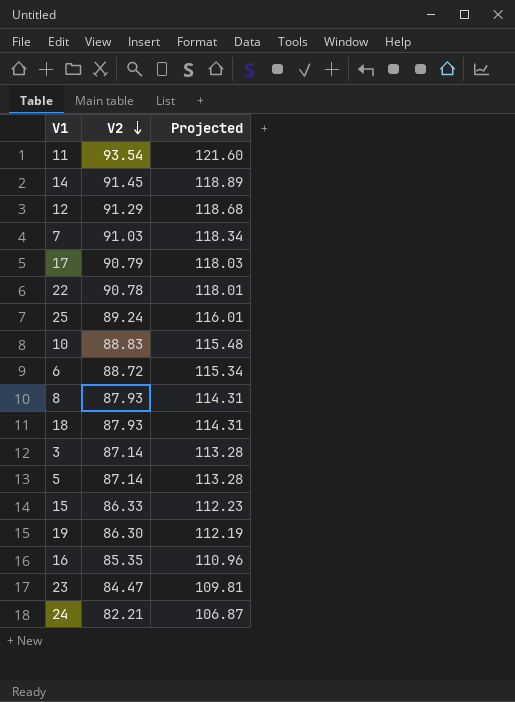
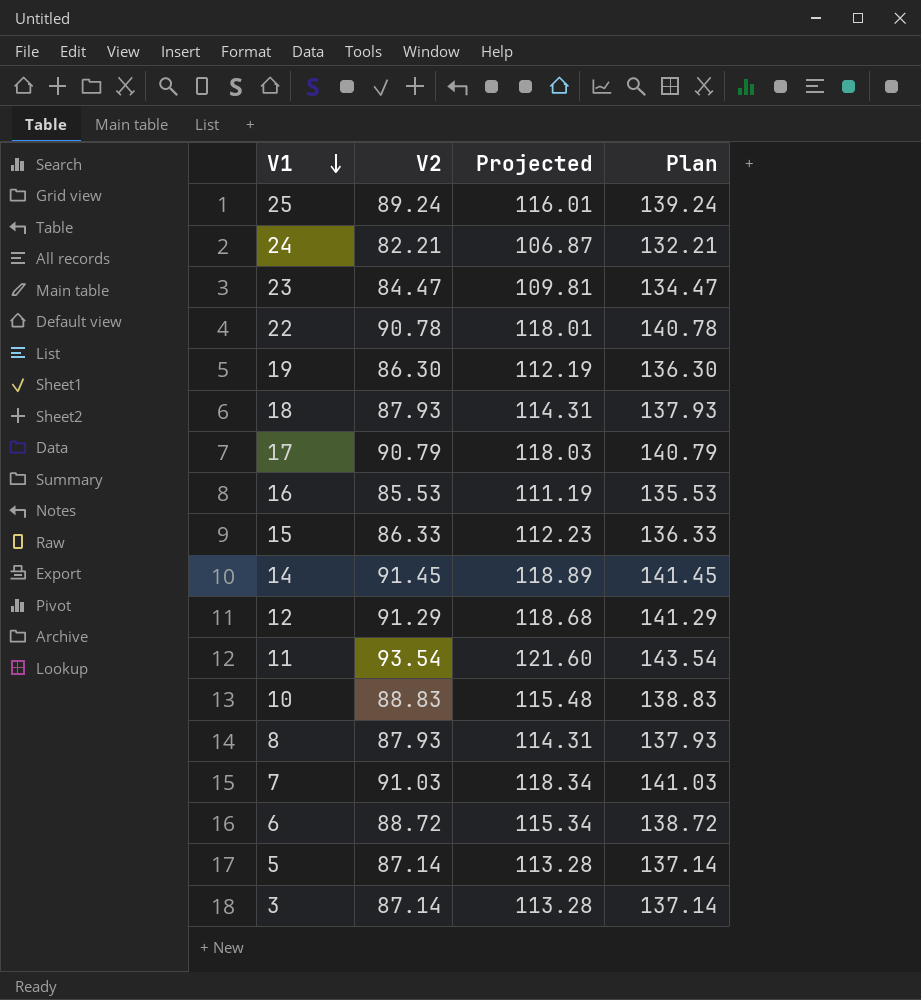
row order: V2 descending -> V1 descending
column Plan | formula: none -> [V2] + 50
16 | V2: 85.35 -> 85.53
16 | Projected: 110.96 -> 111.19

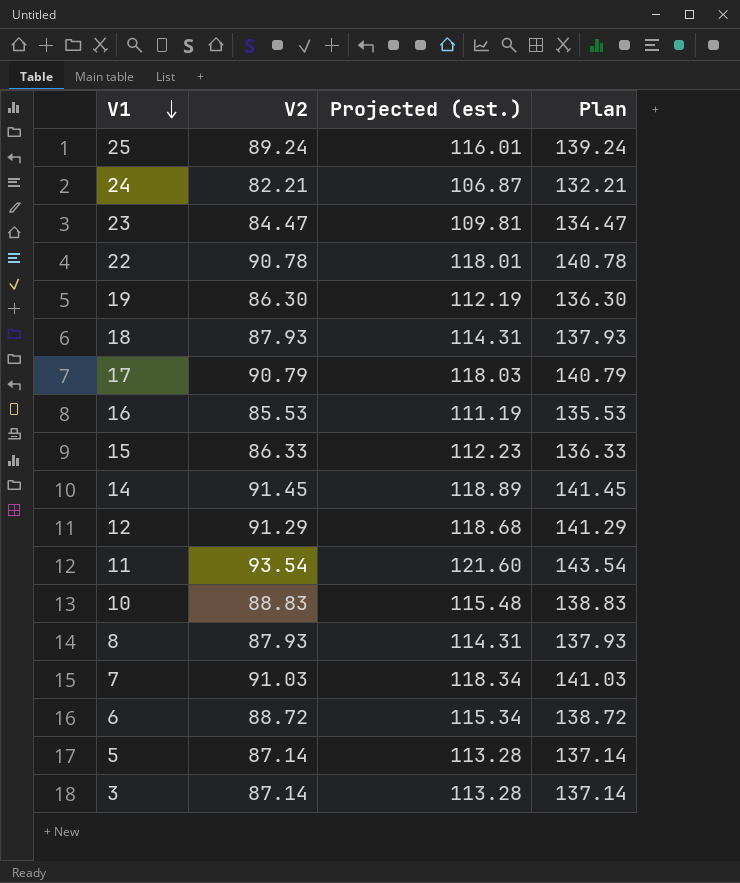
column name: Projected -> Projected (est.)

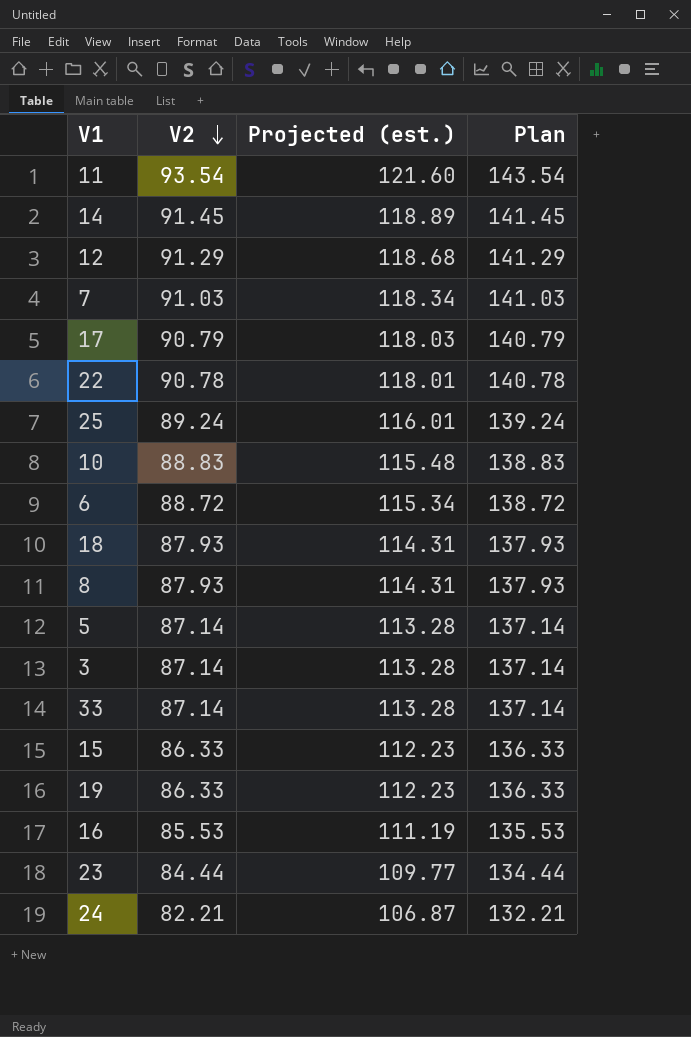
row order: V1 descending -> V2 descending
row 33: none -> 87.14 | 113.28 | 137.14
19 | V2: 86.30 -> 86.33
19 | Projected (est.): 112.19 -> 112.23
19 | Plan: 136.30 -> 136.33
23 | V2: 84.47 -> 84.44
23 | Projected (est.): 109.81 -> 109.77
23 | Plan: 134.47 -> 134.44

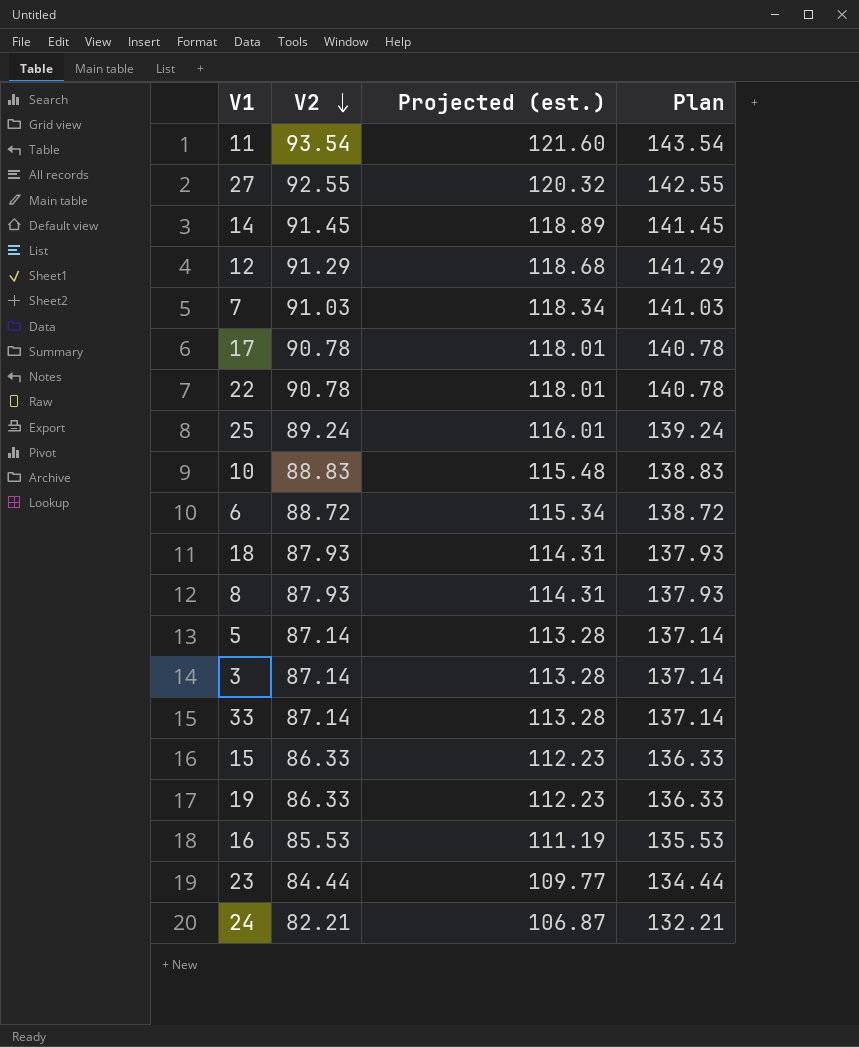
row 27: none -> 92.55 | 120.32 | 142.55
17 | V2: 90.79 -> 90.78
17 | Projected (est.): 118.03 -> 118.01
17 | Plan: 140.79 -> 140.78

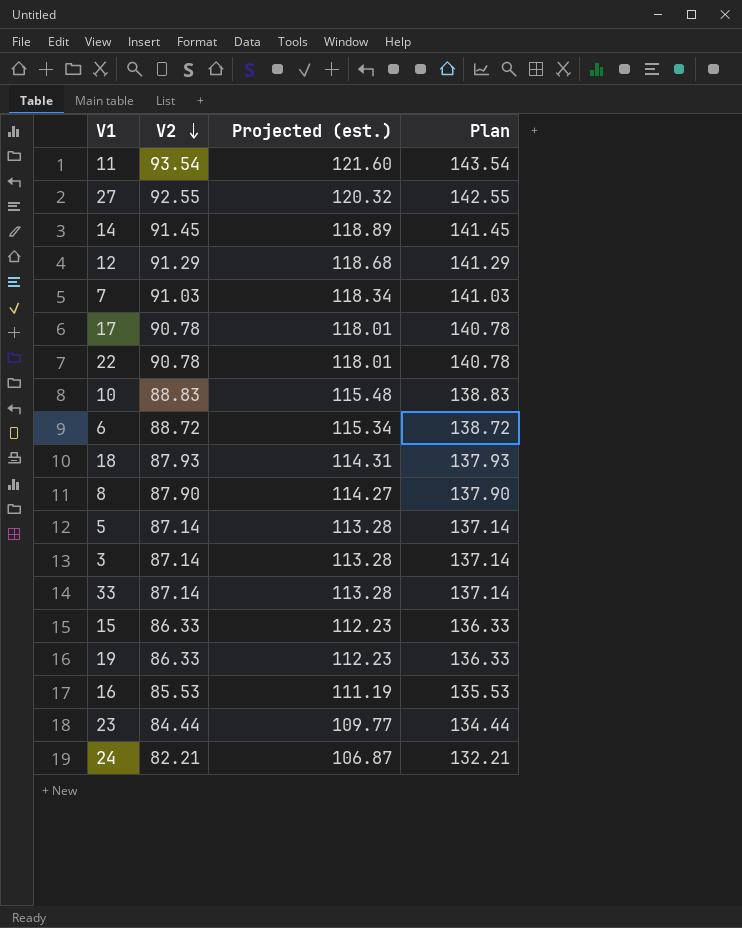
row 25: 89.24 | 116.01 | 139.24 -> none
8 | V2: 87.93 -> 87.90
8 | Projected (est.): 114.31 -> 114.27
8 | Plan: 137.93 -> 137.90

